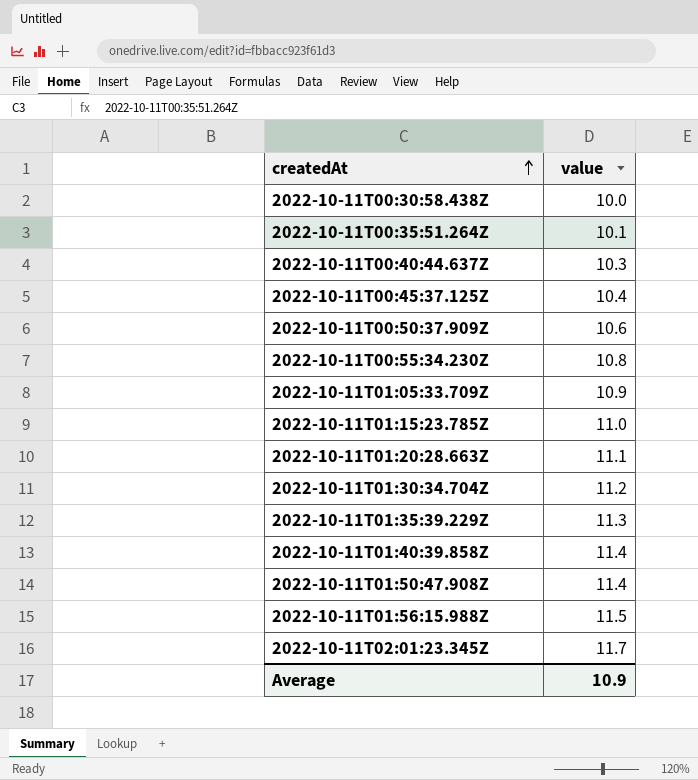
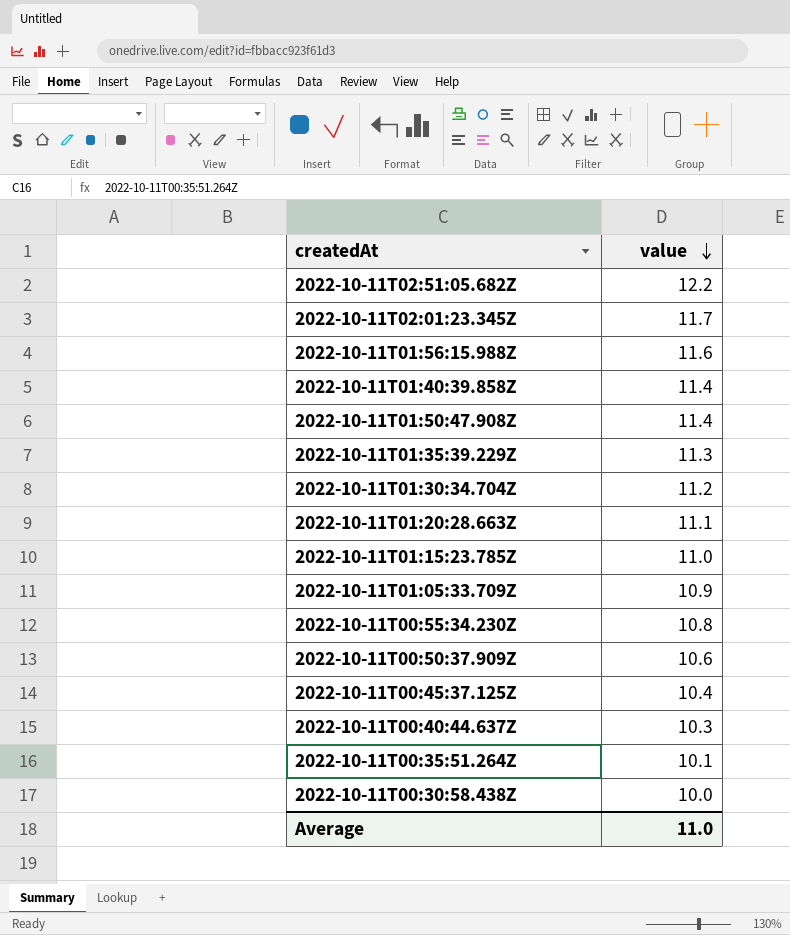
row order: createdAt ascending -> value descending
row 2022-10-11T02:51:05.682Z: none -> 12.2
2022-10-11T01:56:15.988Z | value: 11.5 -> 11.6
Average | value: 10.9 -> 11.0

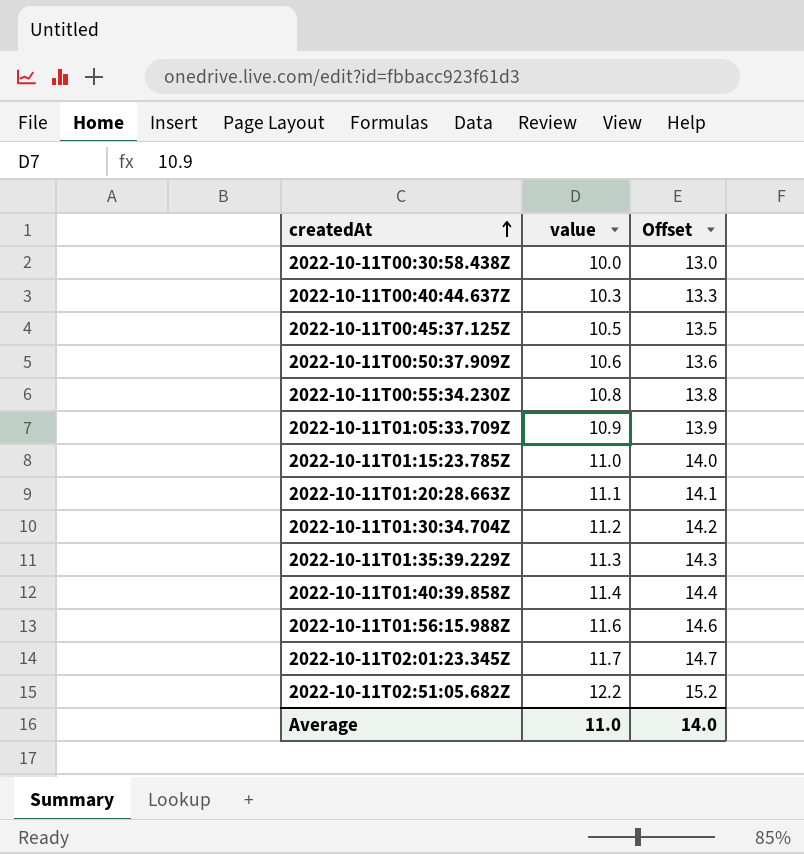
row order: value descending -> createdAt ascending
column Offset | formula: none -> [value] + 3
row 2022-10-11T01:50:47.908Z: 11.4 -> none
row 2022-10-11T00:35:51.264Z: 10.1 -> none
2022-10-11T00:45:37.125Z | value: 10.4 -> 10.5

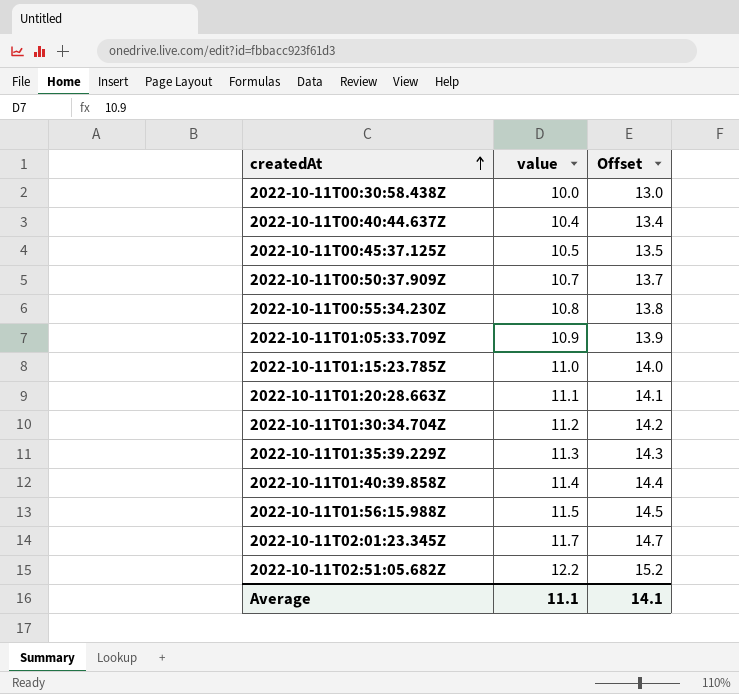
2022-10-11T00:40:44.637Z | value: 10.3 -> 10.4
2022-10-11T00:40:44.637Z | Offset: 13.3 -> 13.4
2022-10-11T00:50:37.909Z | value: 10.6 -> 10.7
2022-10-11T00:50:37.909Z | Offset: 13.6 -> 13.7
2022-10-11T01:56:15.988Z | value: 11.6 -> 11.5
2022-10-11T01:56:15.988Z | Offset: 14.6 -> 14.5
Average | value: 11.0 -> 11.1
Average | Offset: 14.0 -> 14.1

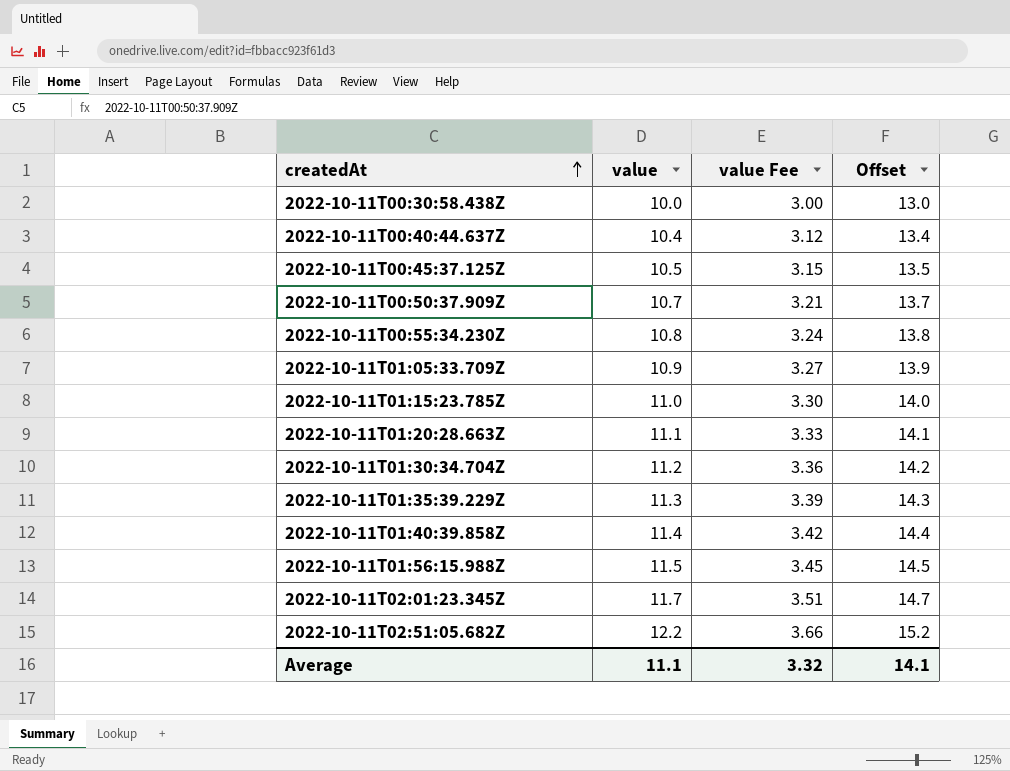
column value Fee | formula: none -> [value] * 0.3

